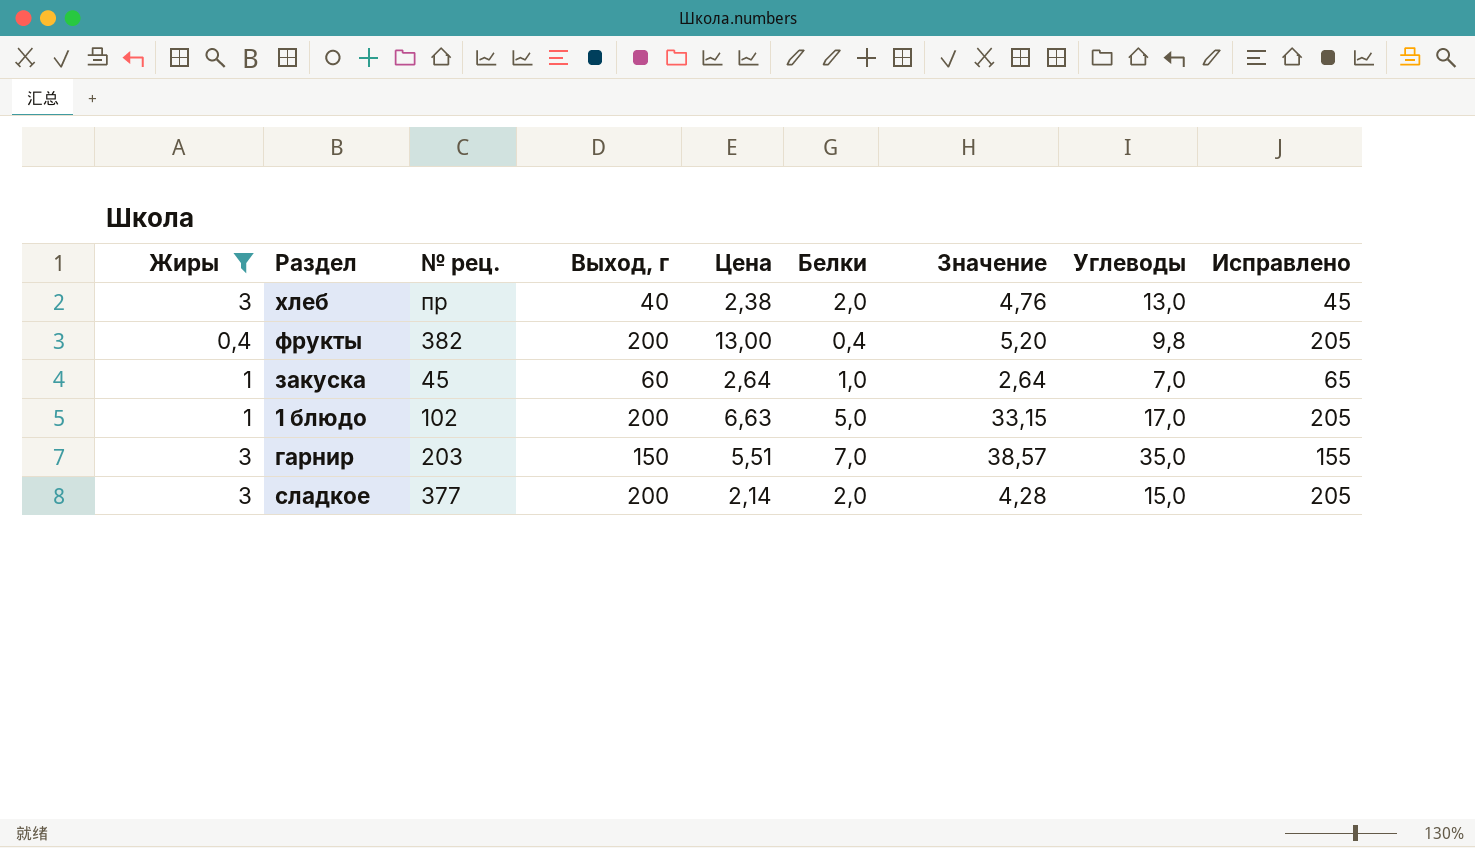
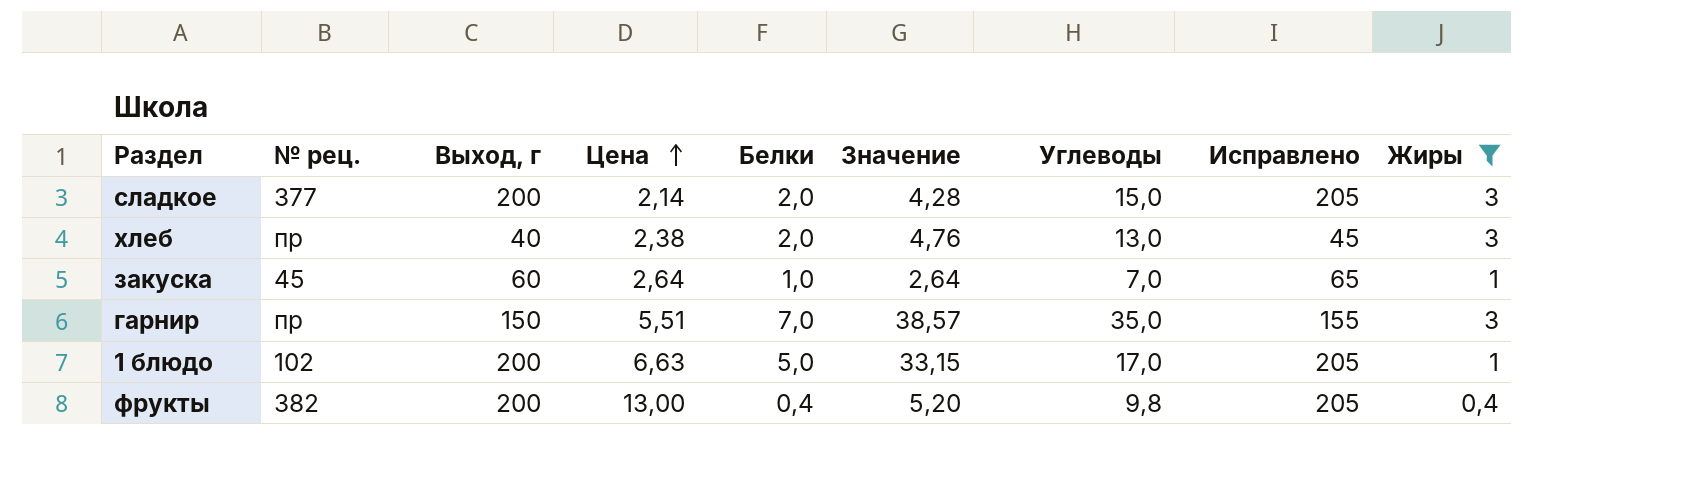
row order: none -> Цена ascending
column Жиры | position: 1 -> 9
гарнир | № рец.: 203 -> пр

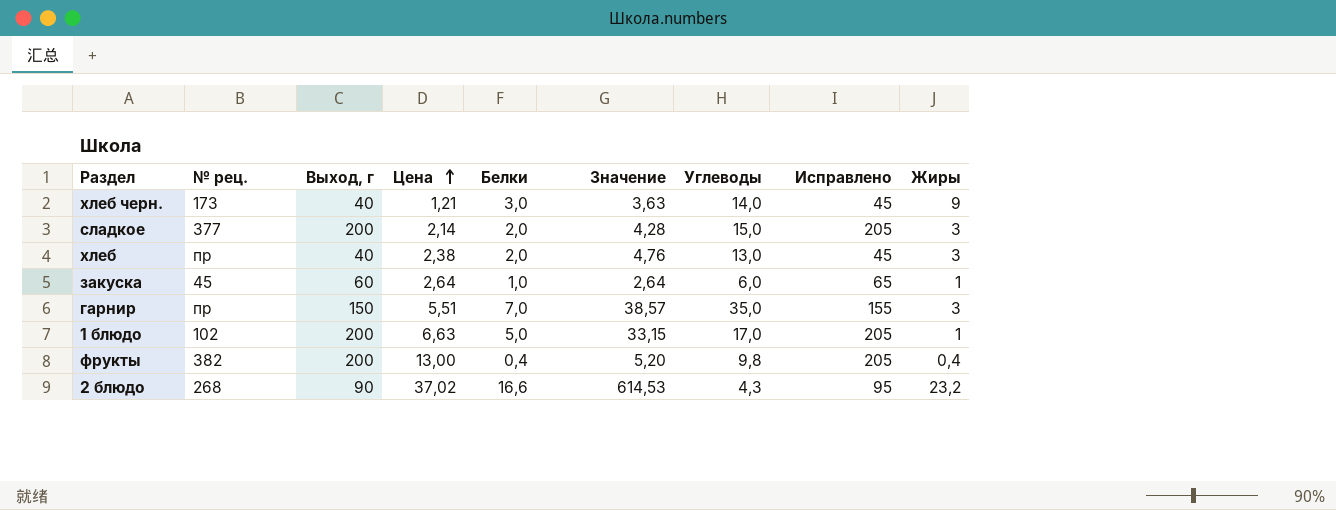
filter: Жиры <= 3 -> none
закуска | Углеводы: 7,0 -> 6,0

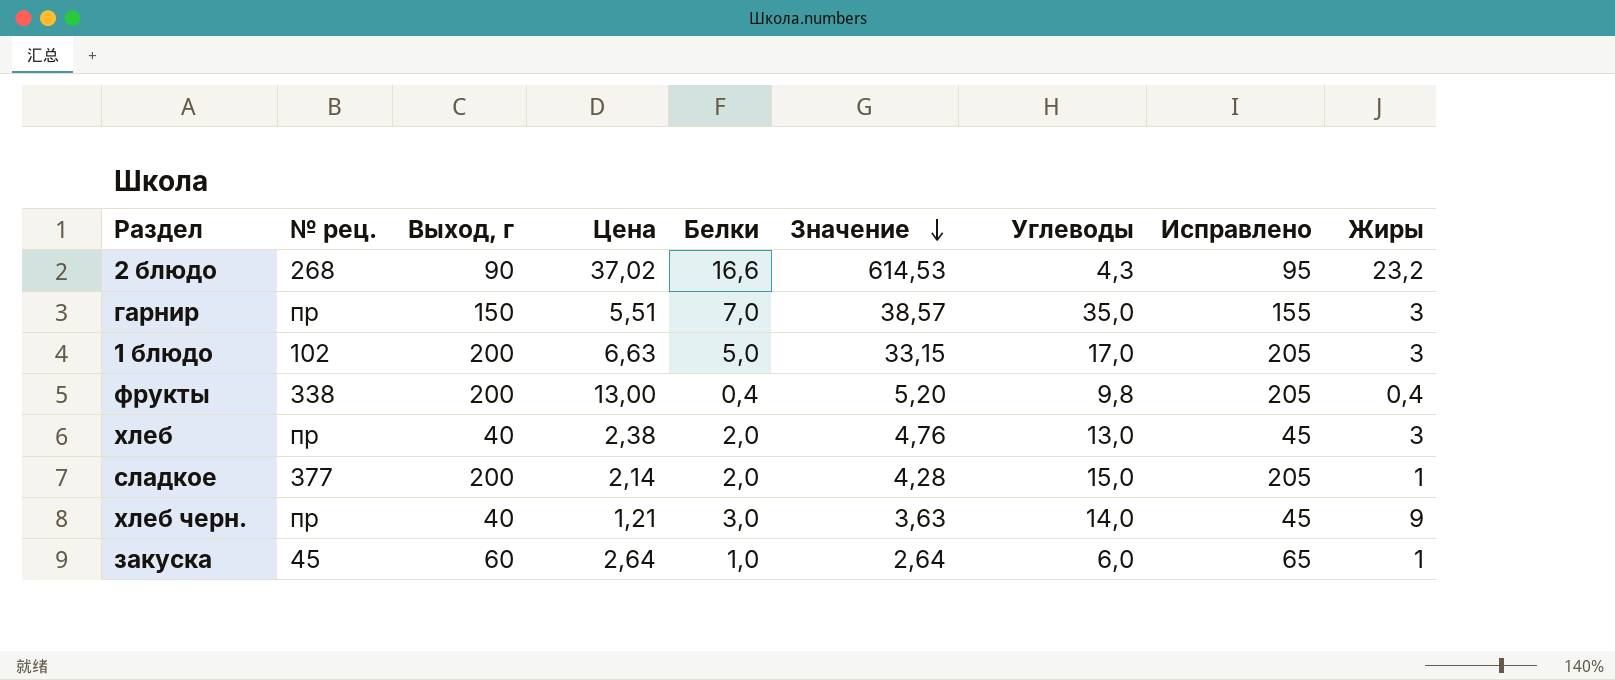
row order: Цена ascending -> Значение descending
1 блюдо | Жиры: 1 -> 3
фрукты | № рец.: 382 -> 338
сладкое | Жиры: 3 -> 1
хлеб черн. | № рец.: 173 -> пр

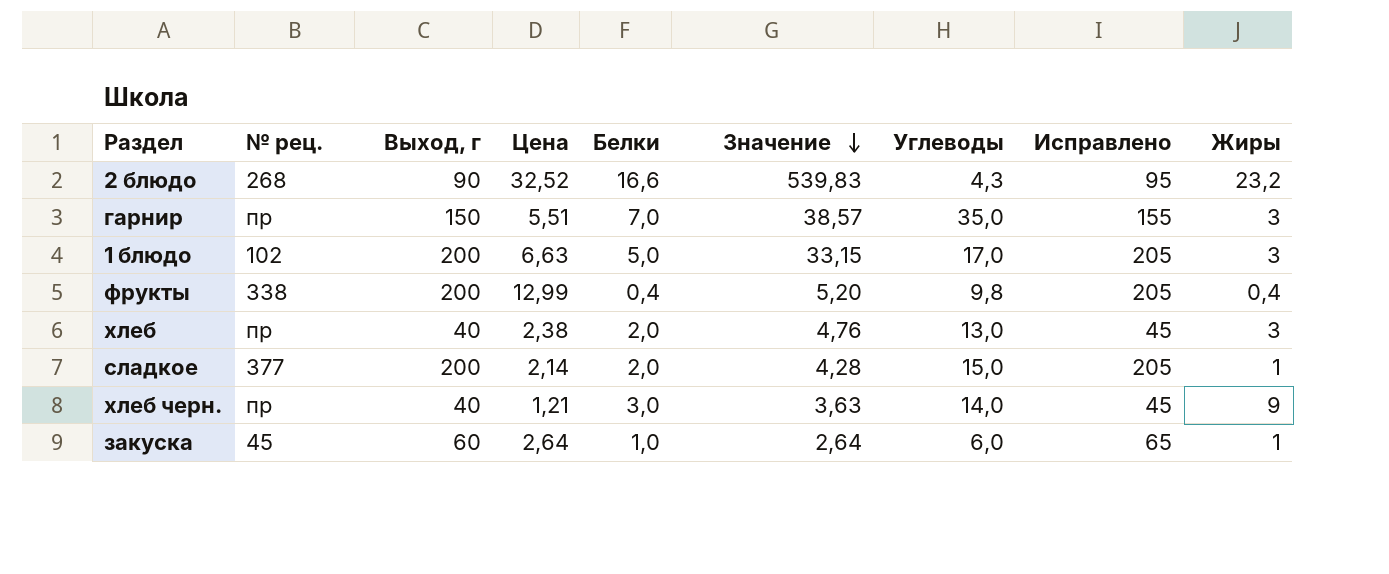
2 блюдо | Цена: 37,02 -> 32,52
2 блюдо | Значение: 614,53 -> 539,83
фрукты | Цена: 13,00 -> 12,99

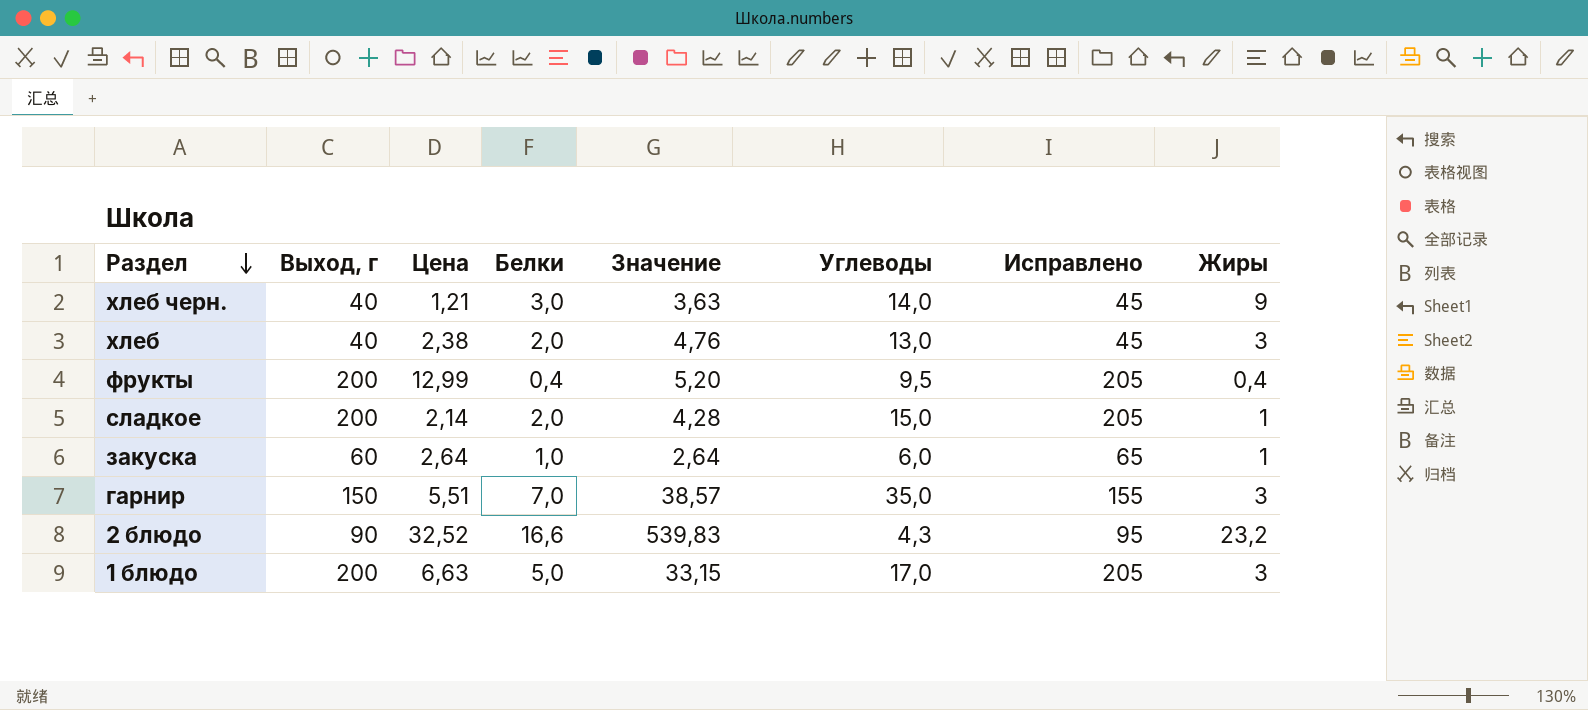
row order: Значение descending -> Раздел descending
column № рец. | position: 2 -> none
фрукты | Углеводы: 9,8 -> 9,5

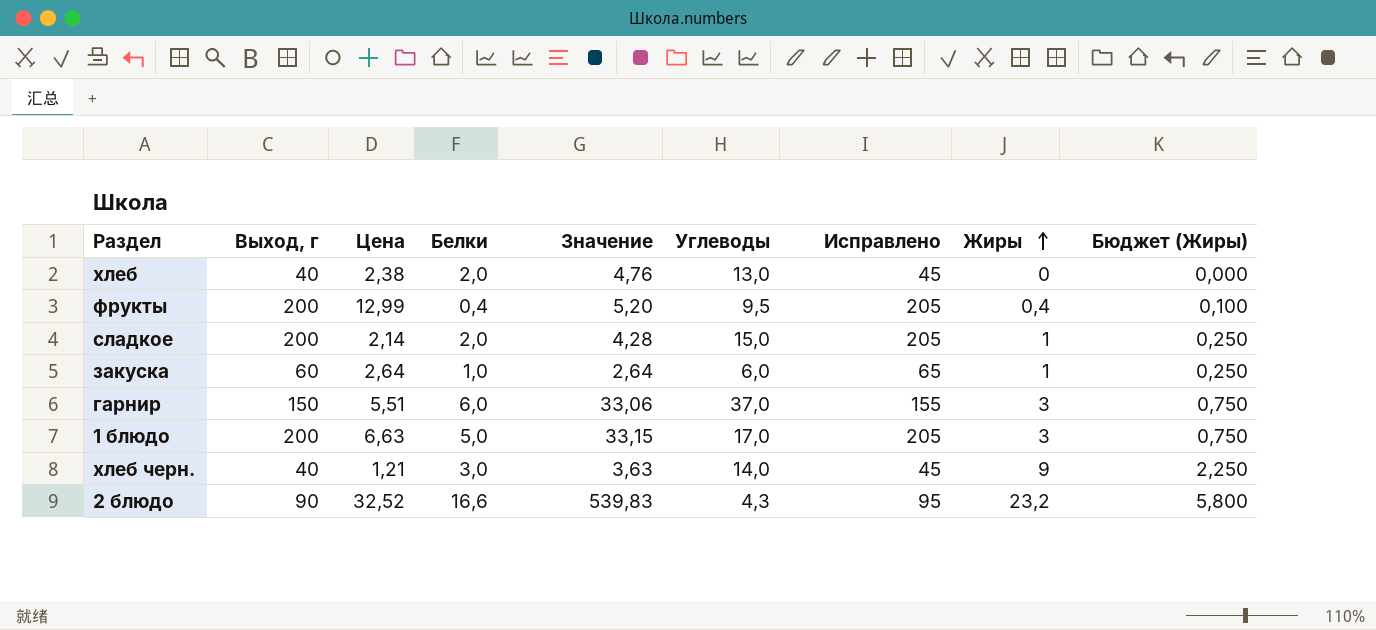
row order: Раздел descending -> Жиры ascending
column Бюджет (Жиры) | formula: none -> [Жиры] * 0,25
хлеб | Жиры: 3 -> 0
гарнир | Белки: 7,0 -> 6,0
гарнир | Значение: 38,57 -> 33,06
гарнир | Углеводы: 35,0 -> 37,0

